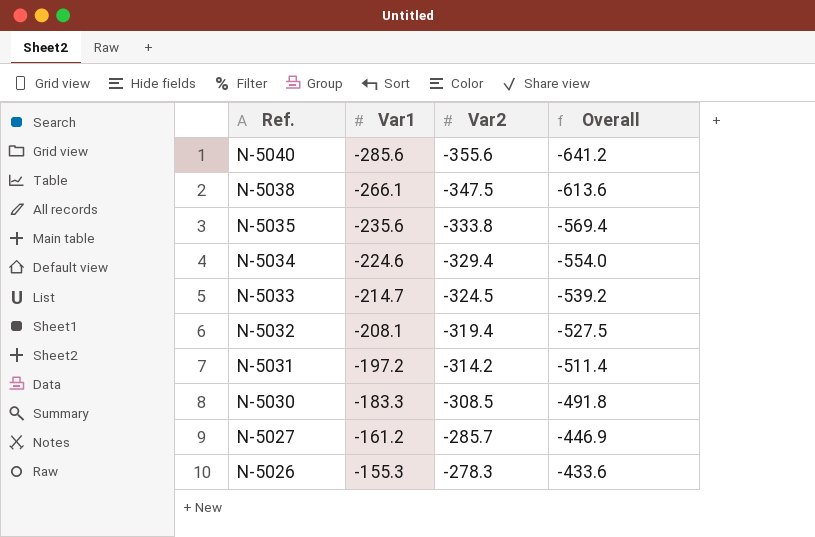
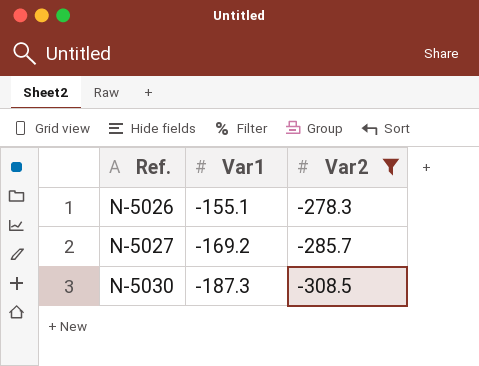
filter: none -> Var2 >= -308.5
row order: Ref. descending -> Ref. ascending
column Overall | formula: [Var1] + [Var2] -> none
N-5026 | Var1: -155.3 -> -155.1
N-5027 | Var1: -161.2 -> -169.2
N-5030 | Var1: -183.3 -> -187.3

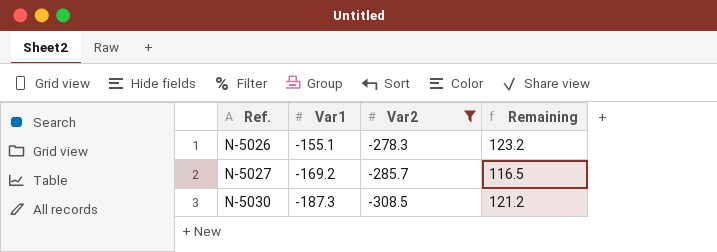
column Remaining | formula: none -> [Var1] - [Var2]

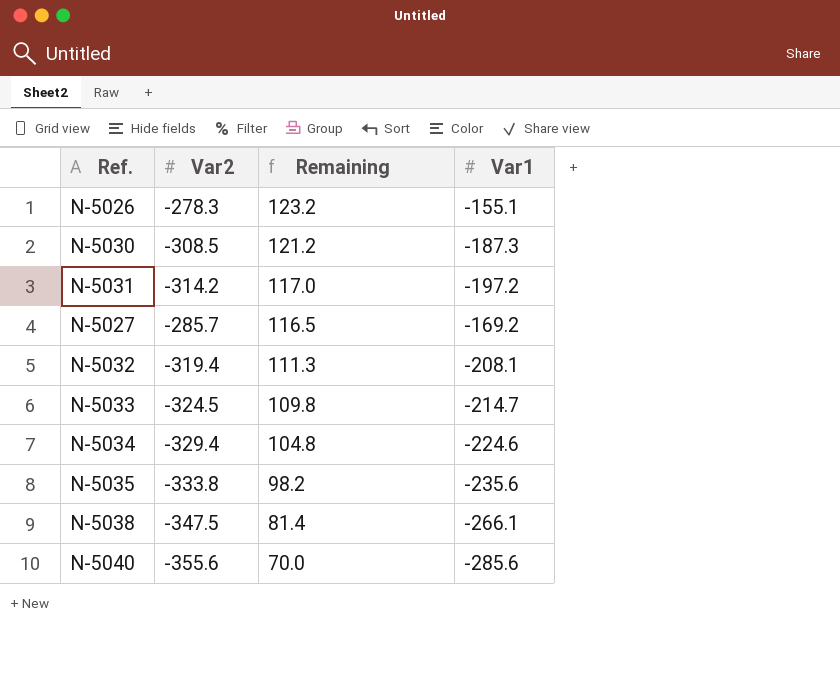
filter: Var2 >= -308.5 -> none
row order: Ref. ascending -> Remaining descending
column Var1 | position: 2 -> 4

